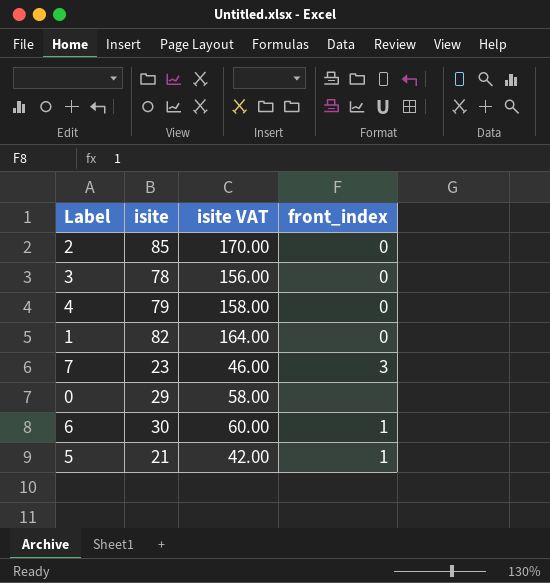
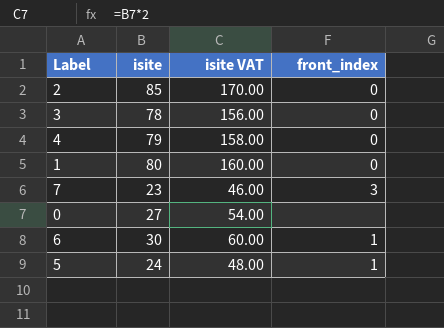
1 | isite: 82 -> 80
1 | isite VAT: 164.00 -> 160.00
0 | isite: 29 -> 27
0 | isite VAT: 58.00 -> 54.00
5 | isite: 21 -> 24
5 | isite VAT: 42.00 -> 48.00

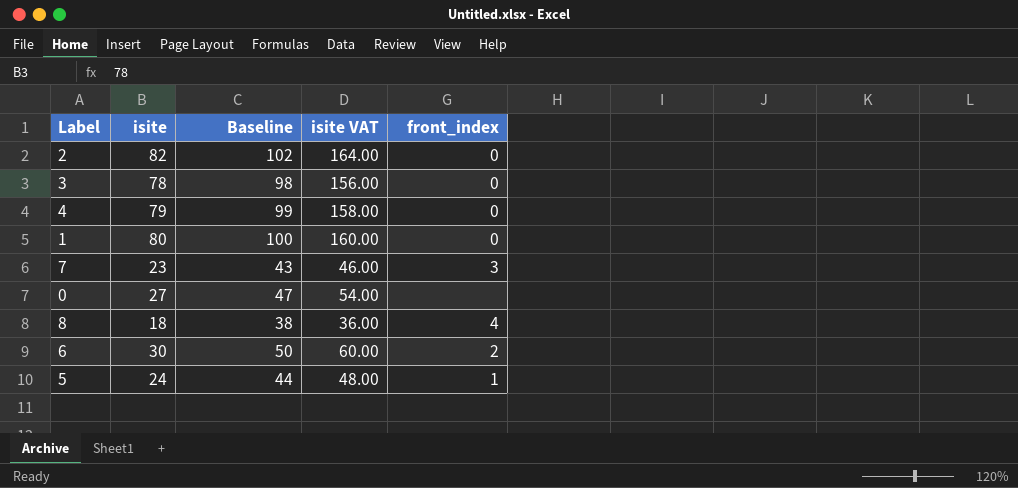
column Baseline | formula: none -> [isite] + 20
2 | isite: 85 -> 82
2 | isite VAT: 170.00 -> 164.00
row 8: none -> 18 | 38 | 36.00 | 4
6 | front_index: 1 -> 2

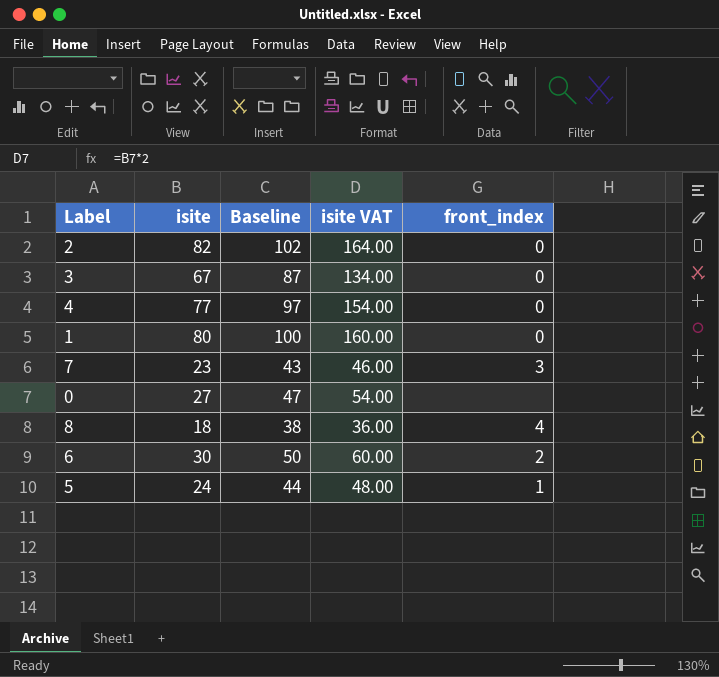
3 | isite: 78 -> 67
3 | Baseline: 98 -> 87
3 | isite VAT: 156.00 -> 134.00
4 | isite: 79 -> 77
4 | Baseline: 99 -> 97
4 | isite VAT: 158.00 -> 154.00

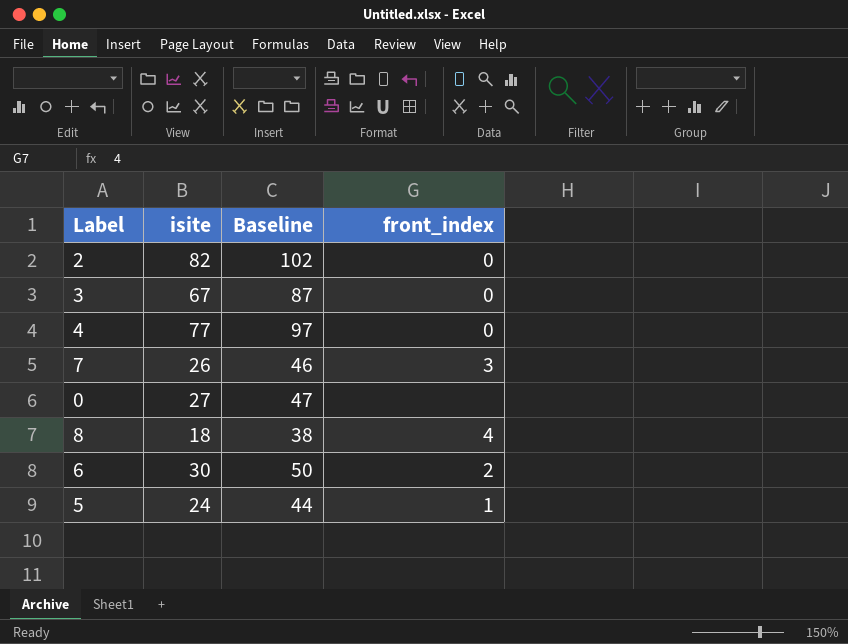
column isite VAT | formula: [isite] * 2 -> none
row 1: 80 | 100 | 160.00 | 0 -> none
7 | isite: 23 -> 26
7 | Baseline: 43 -> 46

